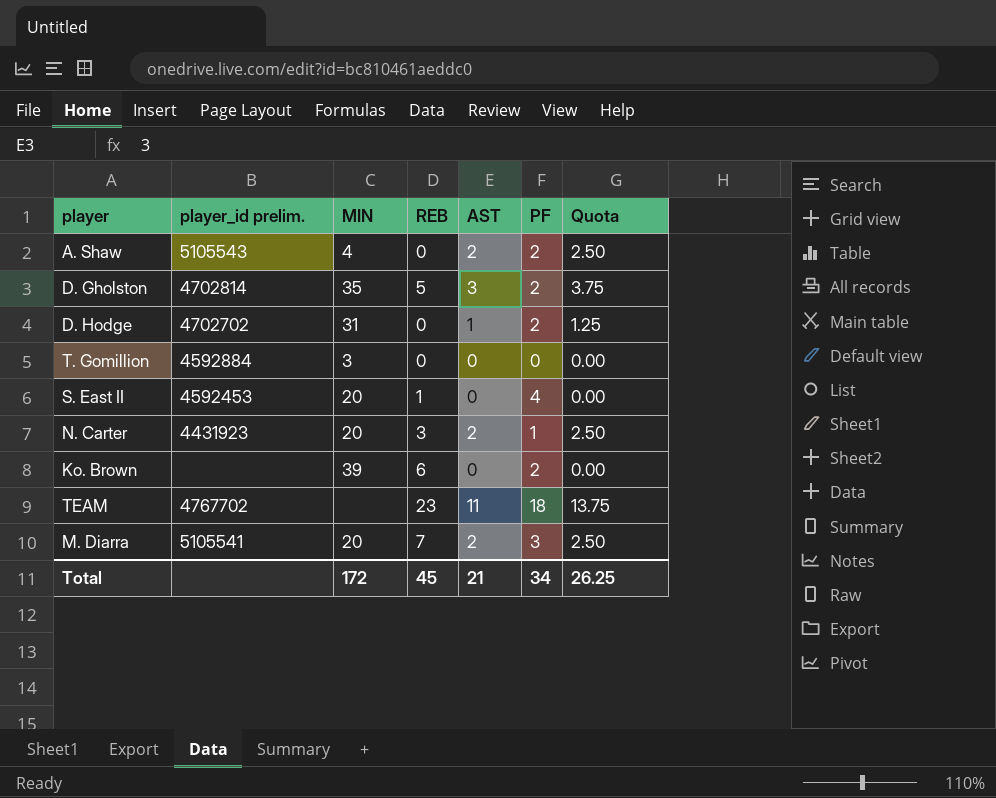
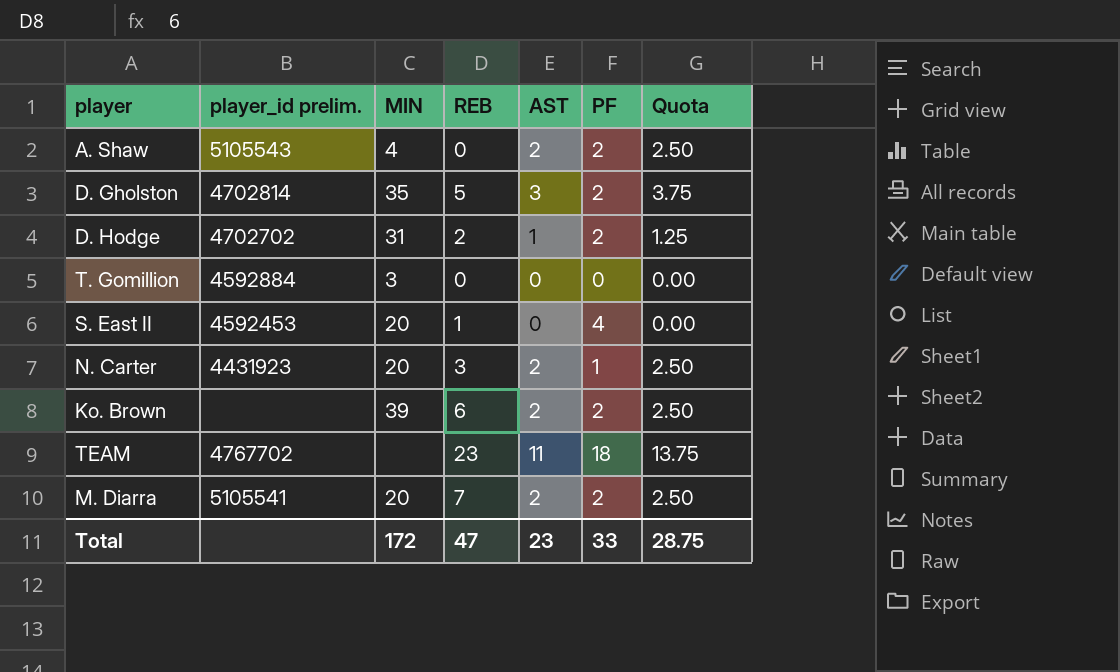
D. Hodge | REB: 0 -> 2
Ko. Brown | AST: 0 -> 2
Ko. Brown | Quota: 0.00 -> 2.50
M. Diarra | PF: 3 -> 2
Total | REB: 45 -> 47
Total | AST: 21 -> 23
Total | PF: 34 -> 33
Total | Quota: 26.25 -> 28.75

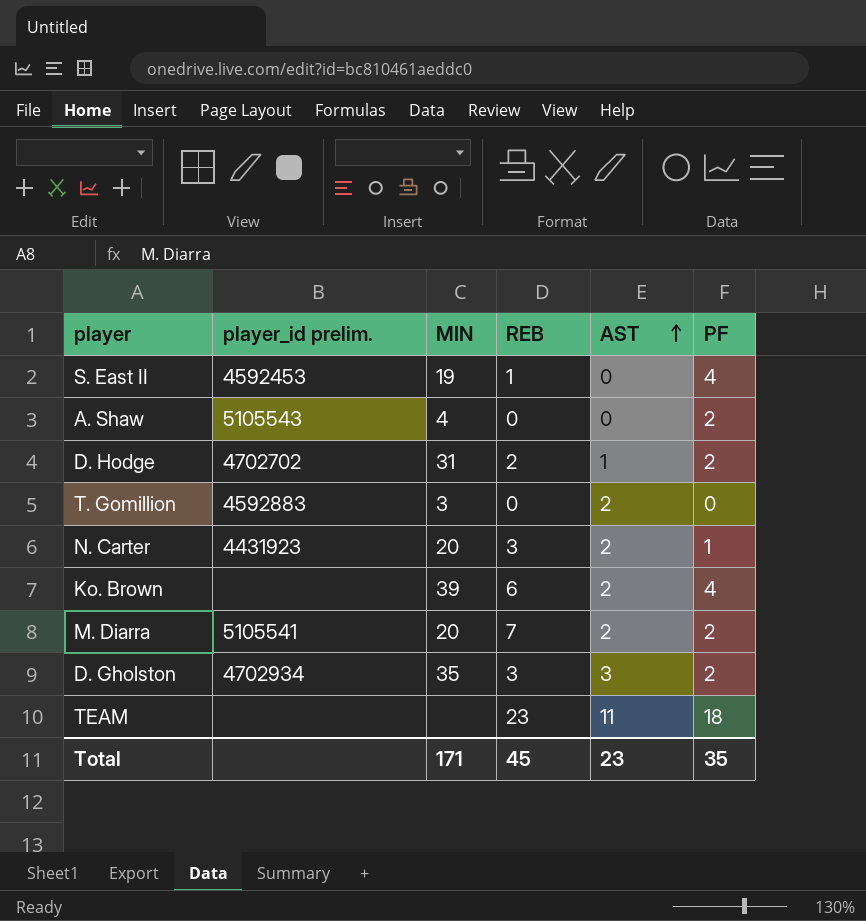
row order: none -> AST ascending
column Quota | formula: [AST] * 1.25 -> none
S. East II | MIN: 20 -> 19
A. Shaw | AST: 2 -> 0
T. Gomillion | player_id prelim.: 4592884 -> 4592883
T. Gomillion | AST: 0 -> 2
Ko. Brown | PF: 2 -> 4
D. Gholston | player_id prelim.: 4702814 -> 4702934
D. Gholston | REB: 5 -> 3
TEAM | player_id prelim.: 4767702 -> none
Total | MIN: 172 -> 171
Total | REB: 47 -> 45
Total | PF: 33 -> 35

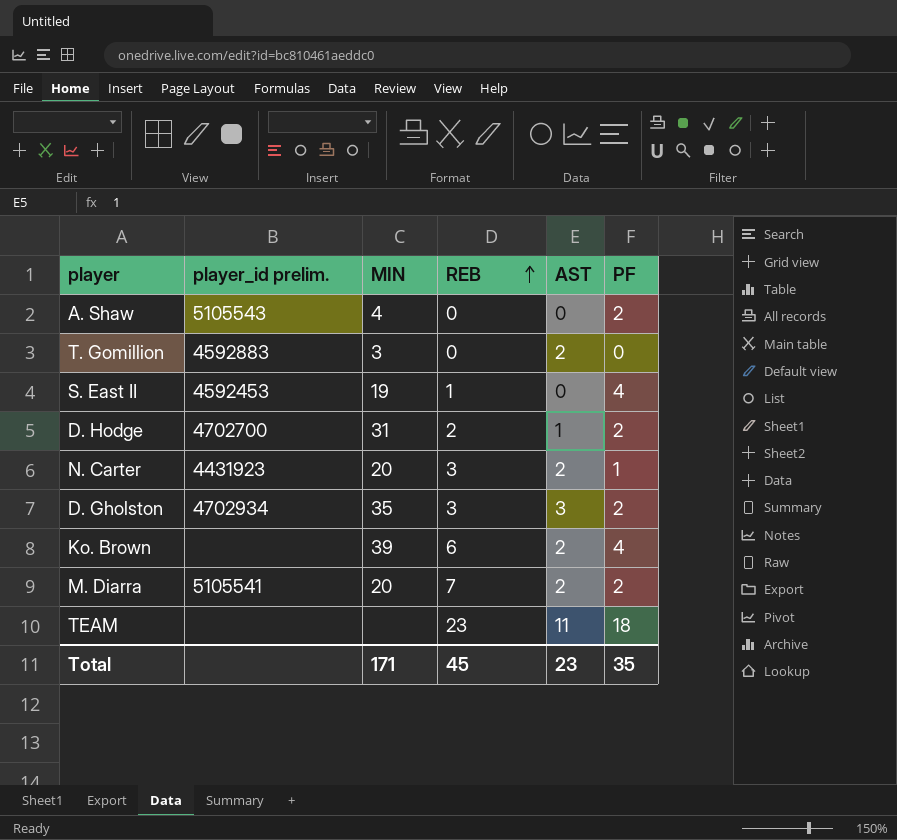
row order: AST ascending -> REB ascending
D. Hodge | player_id prelim.: 4702702 -> 4702700

